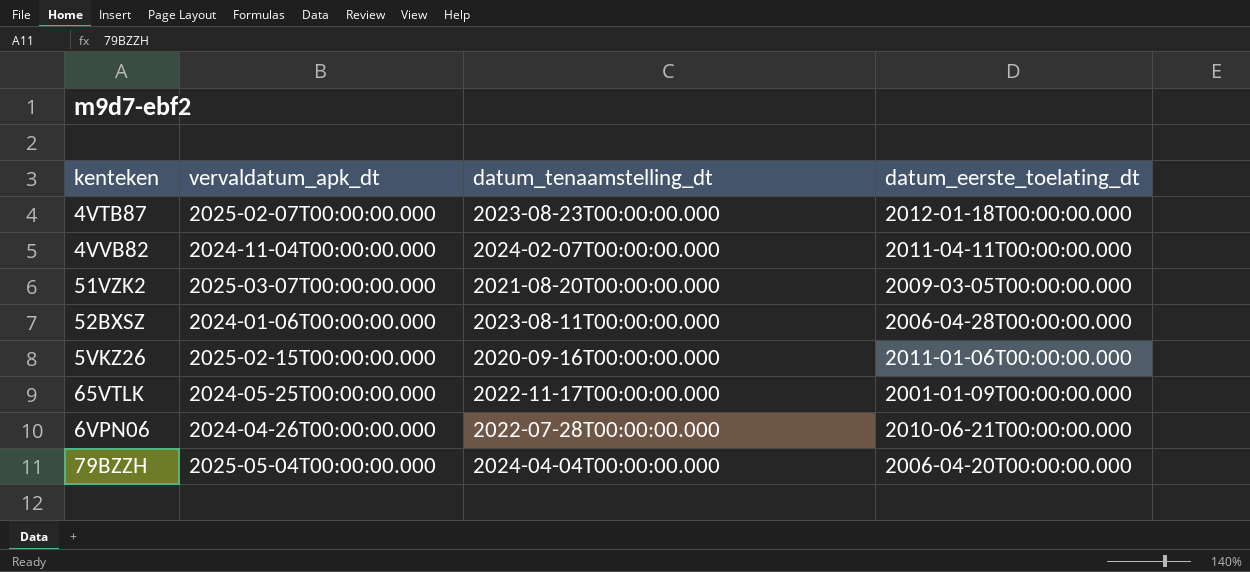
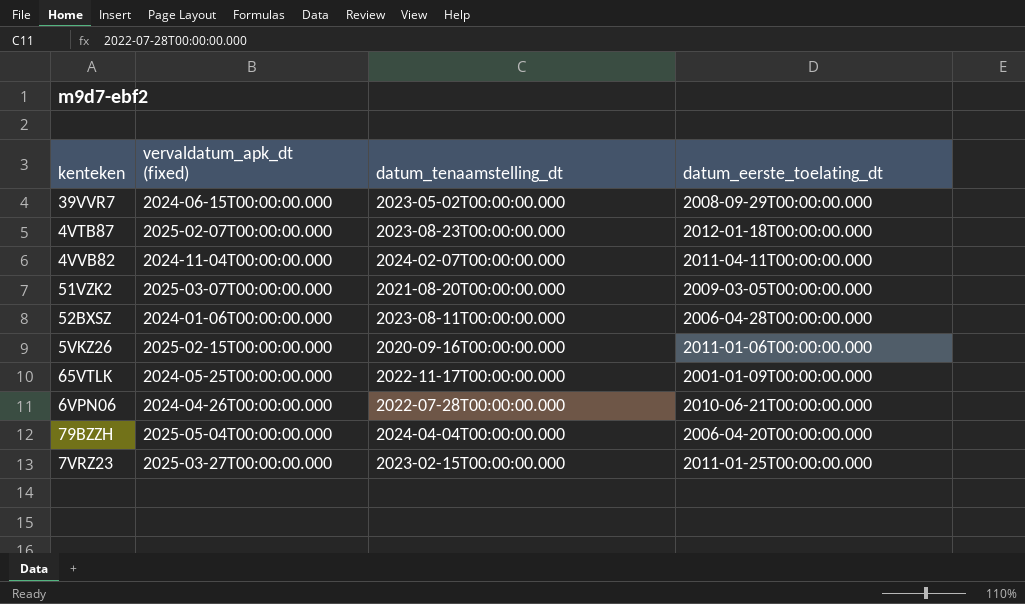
column name: vervaldatum_apk_dt -> vervaldatum_apk_dt (fixed)
row 39VVR7: none -> 2024-06-15T00:00:00.000 | 2023-05-02T00:00:00.000 | 2008-09-29T00:00:00.000
row 7VRZ23: none -> 2025-03-27T00:00:00.000 | 2023-02-15T00:00:00.000 | 2011-01-25T00:00:00.000

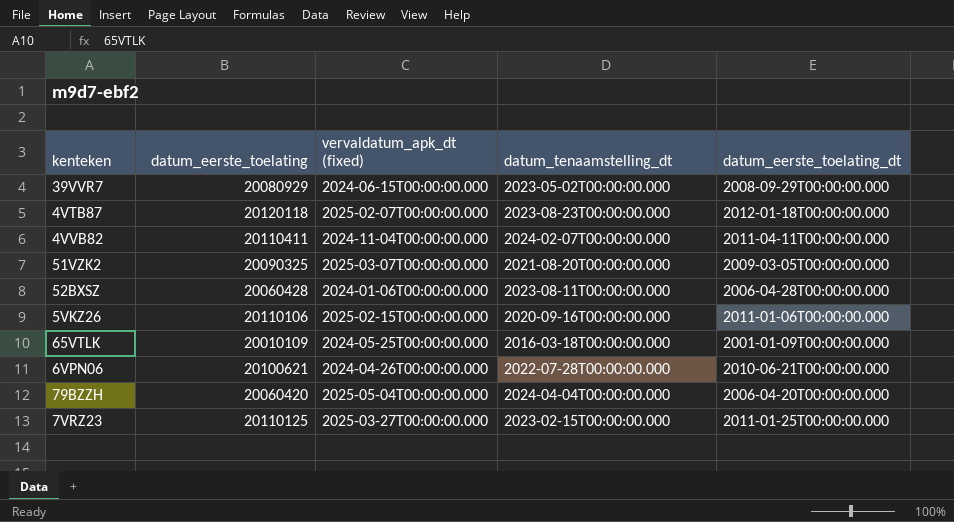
column datum_eerste_toelating | position: none -> 2
65VTLK | datum_tenaamstelling_dt: 2022-11-17T00:00:00.000 -> 2016-03-18T00:00:00.000

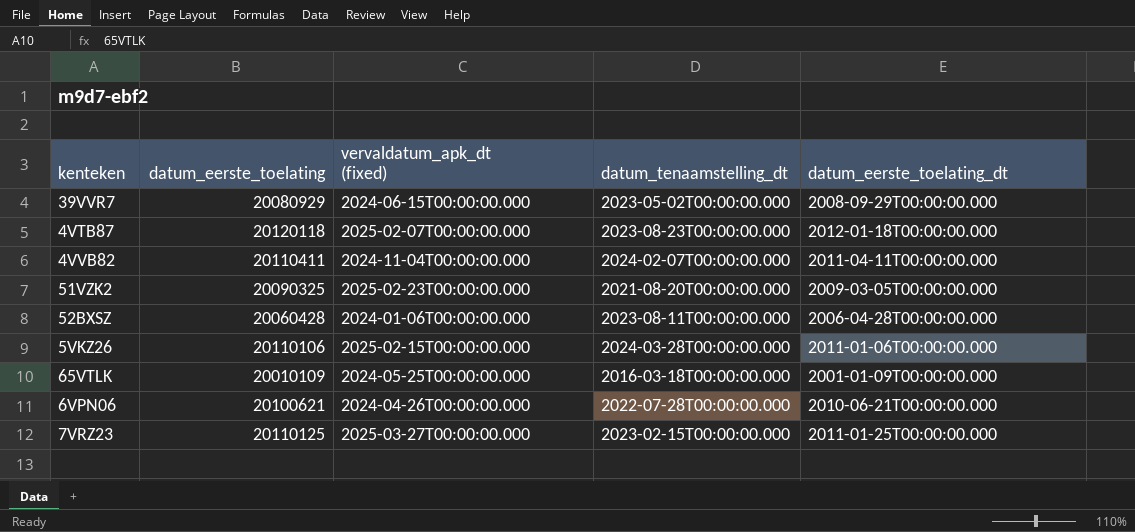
row 79BZZH: 20060420 | 2025-05-04T00:00:00.000 | 2024-04-04T00:00:00.000 | 2006-04-20T00:00:00.000 -> none
51VZK2 | vervaldatum_apk_dt (fixed): 2025-03-07T00:00:00.000 -> 2025-02-23T00:00:00.000
5VKZ26 | datum_tenaamstelling_dt: 2020-09-16T00:00:00.000 -> 2024-03-28T00:00:00.000

